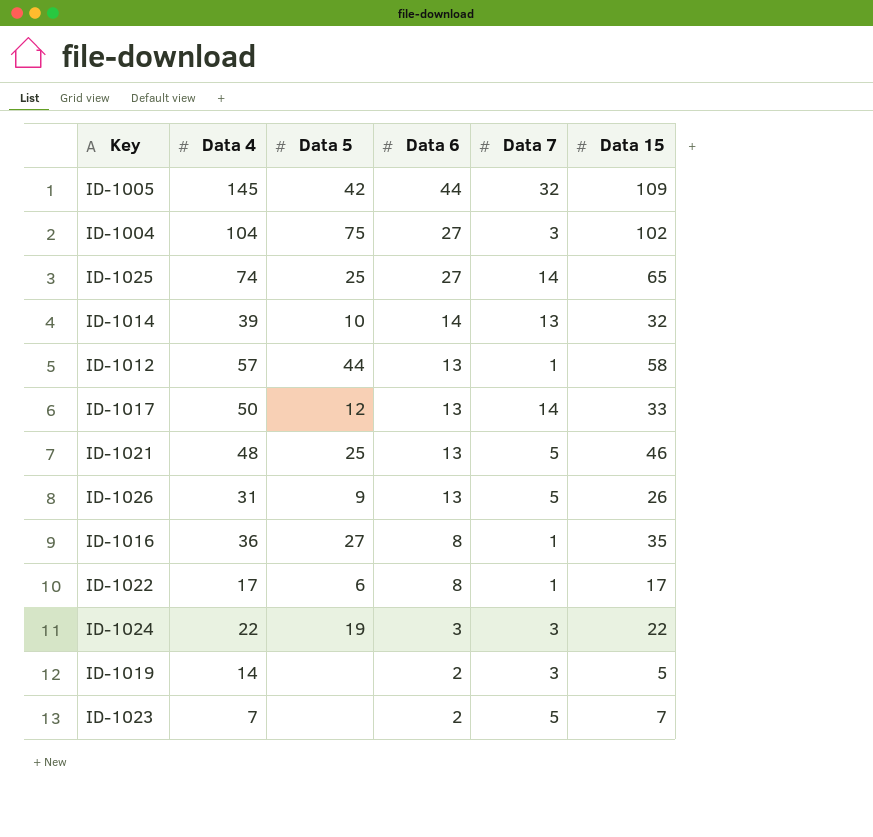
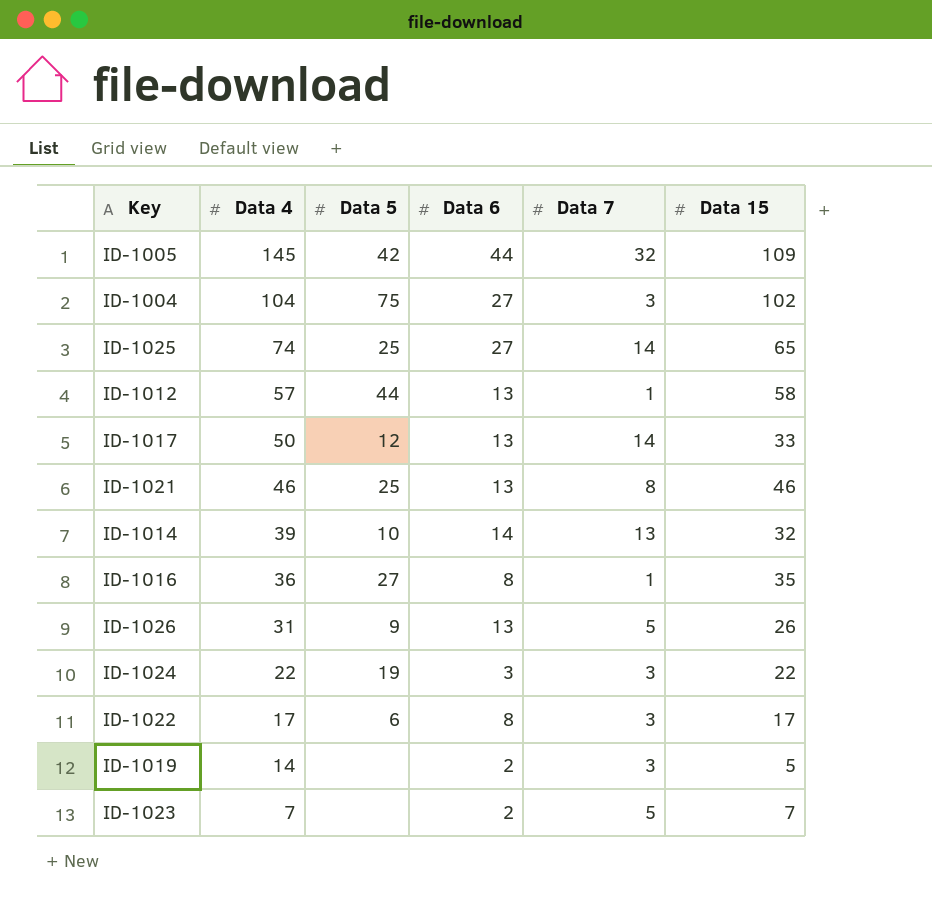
row order: Data 6 descending -> Data 4 descending
ID-1021 | Data 4: 48 -> 46
ID-1021 | Data 7: 5 -> 8
ID-1022 | Data 7: 1 -> 3

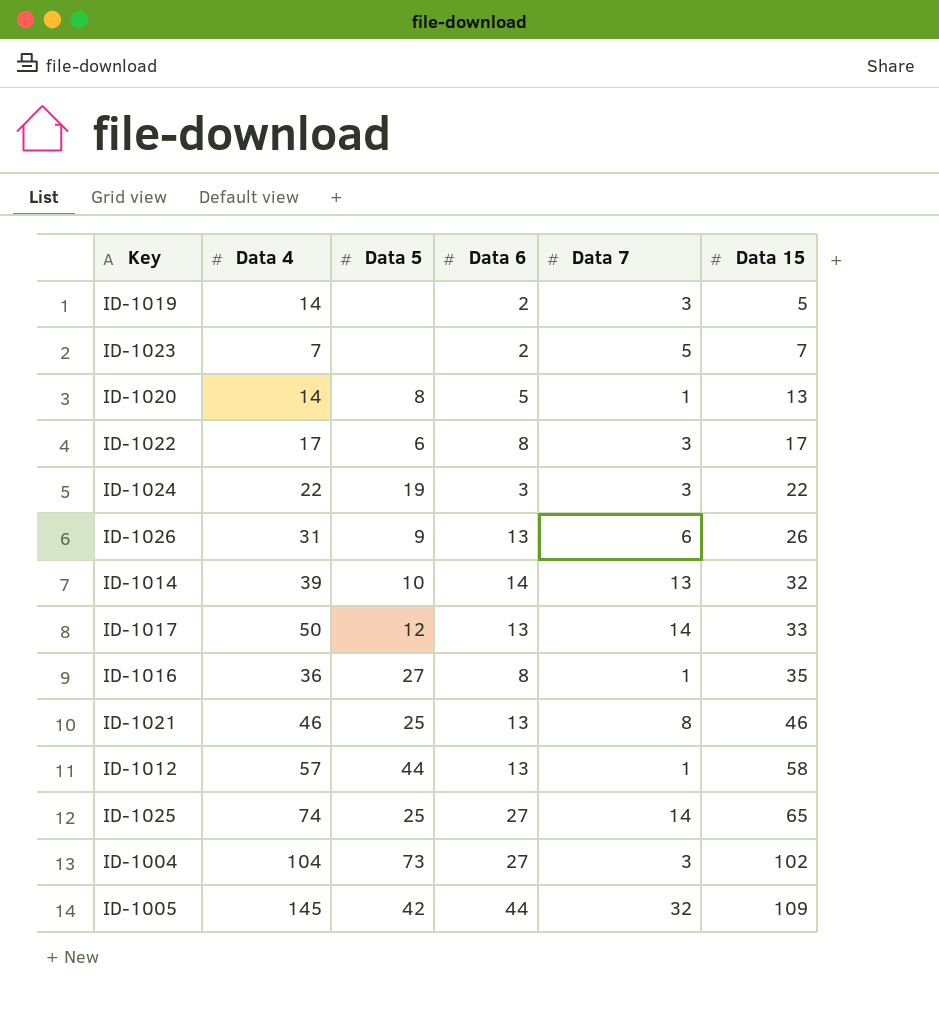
row order: Data 4 descending -> Data 15 ascending
row ID-1020: none -> 14 | 8 | 5 | 1 | 13
ID-1026 | Data 7: 5 -> 6
ID-1004 | Data 5: 75 -> 73

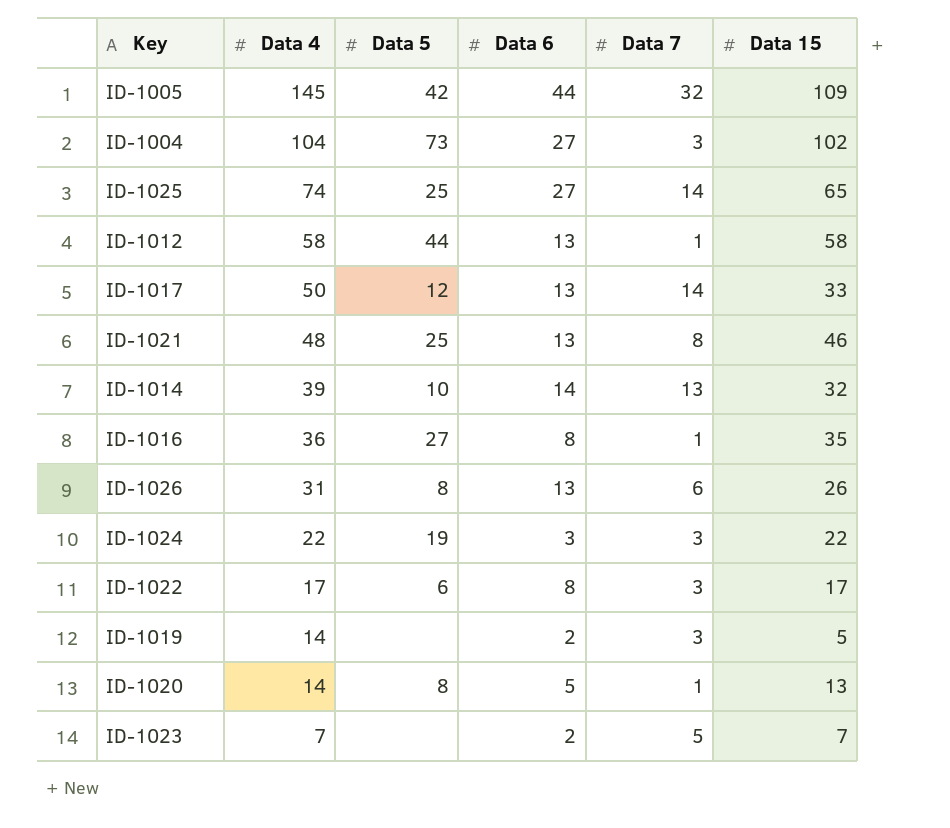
row order: Data 15 ascending -> Data 4 descending
ID-1012 | Data 4: 57 -> 58
ID-1021 | Data 4: 46 -> 48
ID-1026 | Data 5: 9 -> 8

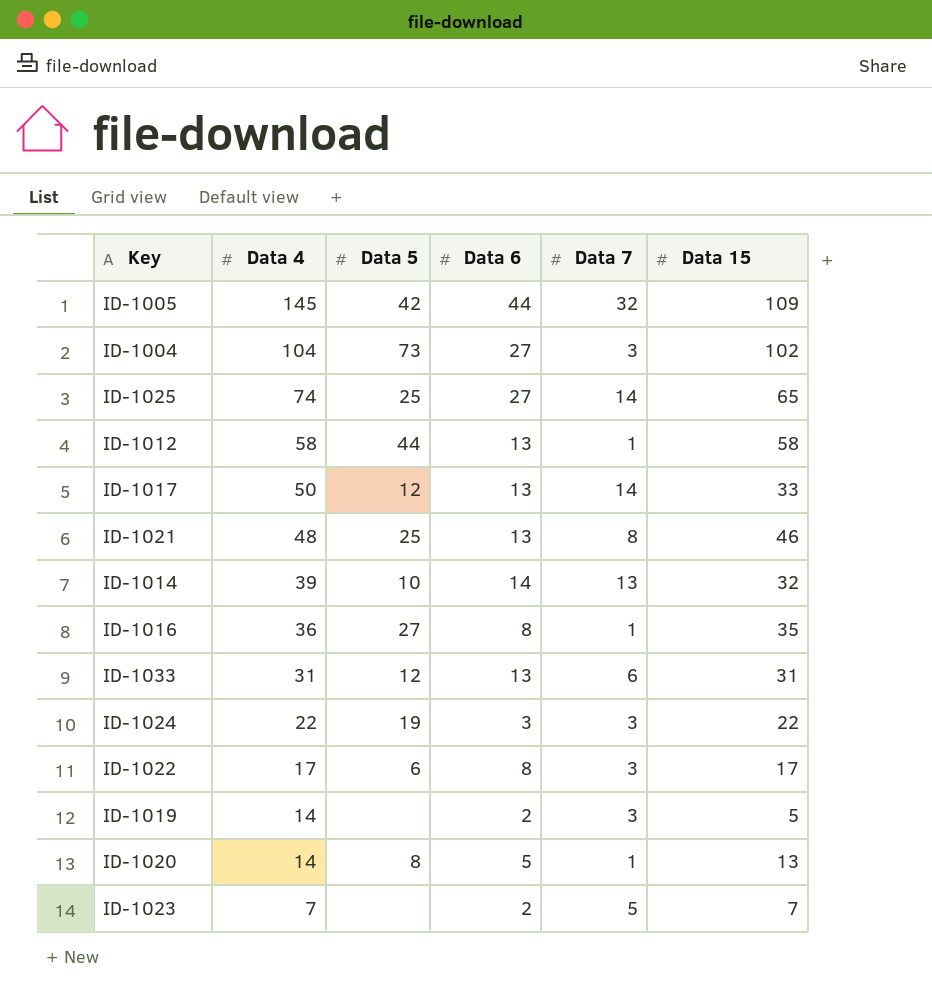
row ID-1026: 31 | 8 | 13 | 6 | 26 -> none
row ID-1033: none -> 31 | 12 | 13 | 6 | 31

